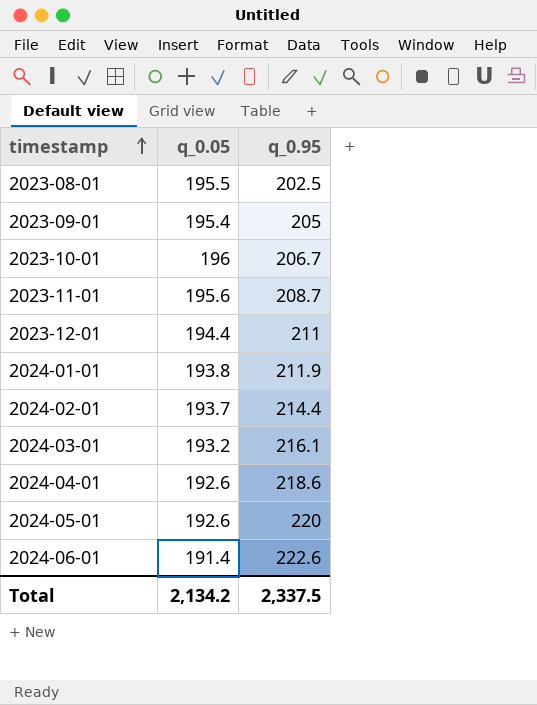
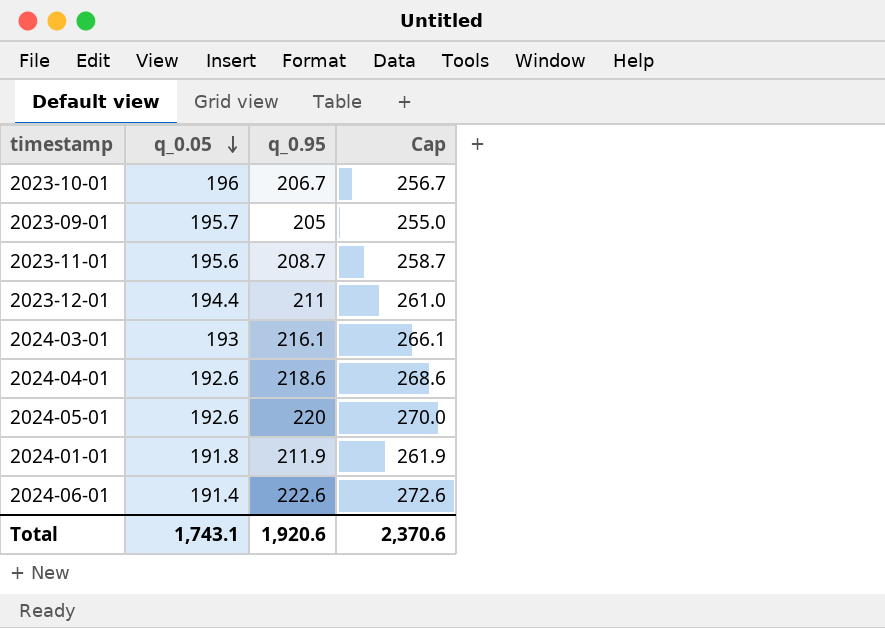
row order: timestamp ascending -> q_0.05 descending
column Cap | formula: none -> [q_0.95] + 50
row 2023-08-01: 195.5 | 202.5 -> none
row 2024-02-01: 193.7 | 214.4 -> none
2023-09-01 | q_0.05: 195.4 -> 195.7
2024-03-01 | q_0.05: 193.2 -> 193
2024-01-01 | q_0.05: 193.8 -> 191.8
Total | q_0.05: 2,134.2 -> 1,743.1
Total | q_0.95: 2,337.5 -> 1,920.6

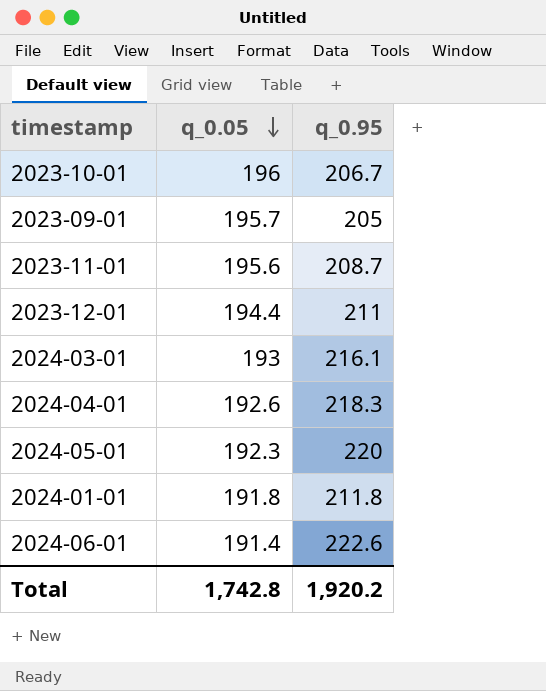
column Cap | formula: [q_0.95] + 50 -> none
2024-04-01 | q_0.95: 218.6 -> 218.3
2024-05-01 | q_0.05: 192.6 -> 192.3
2024-01-01 | q_0.95: 211.9 -> 211.8
Total | q_0.05: 1,743.1 -> 1,742.8
Total | q_0.95: 1,920.6 -> 1,920.2

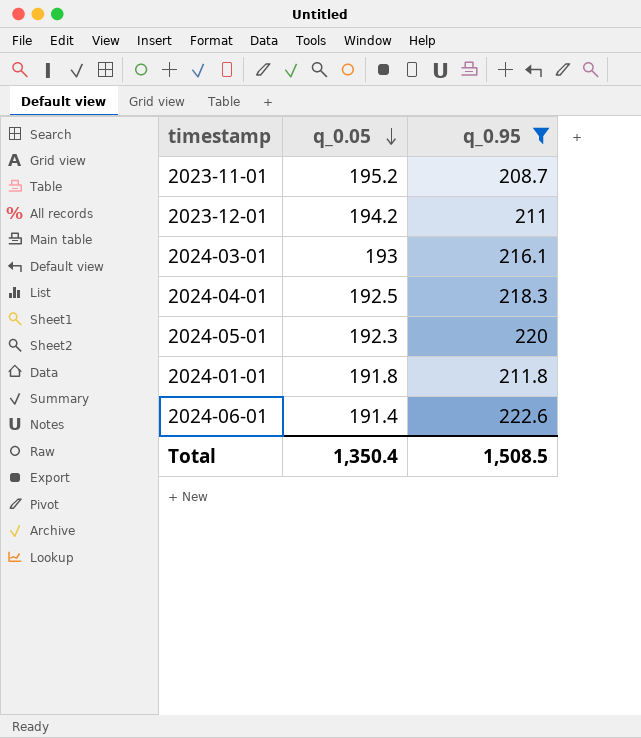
filter: none -> q_0.95 >= 208.7
2023-11-01 | q_0.05: 195.6 -> 195.2
2023-12-01 | q_0.05: 194.4 -> 194.2
2024-04-01 | q_0.05: 192.6 -> 192.5
Total | q_0.05: 1,742.8 -> 1,350.4
Total | q_0.95: 1,920.2 -> 1,508.5

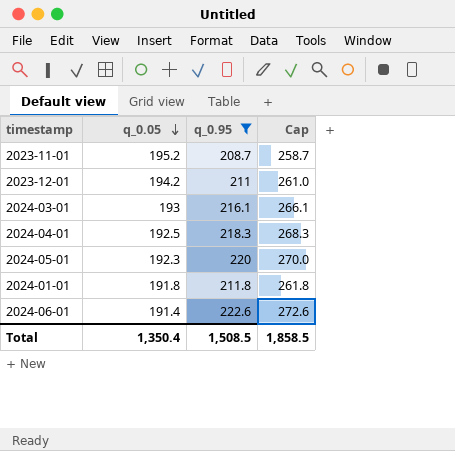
column Cap | formula: none -> [q_0.95] + 50

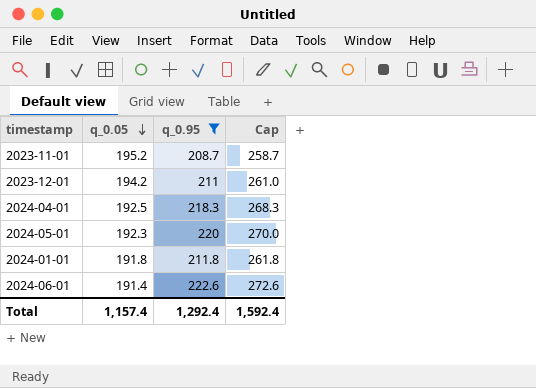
row 2024-03-01: 193 | 216.1 | 266.1 -> none
Total | q_0.05: 1,350.4 -> 1,157.4
Total | q_0.95: 1,508.5 -> 1,292.4
Total | Cap: 1,858.5 -> 1,592.4

